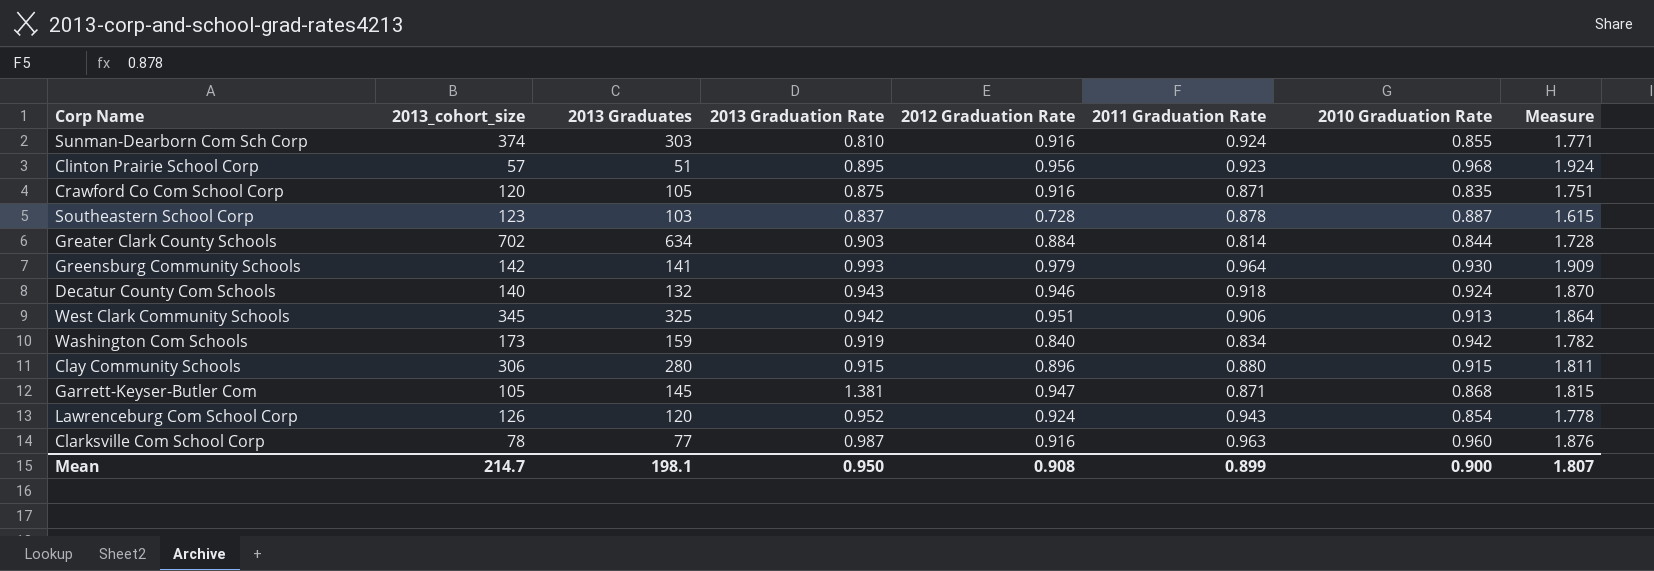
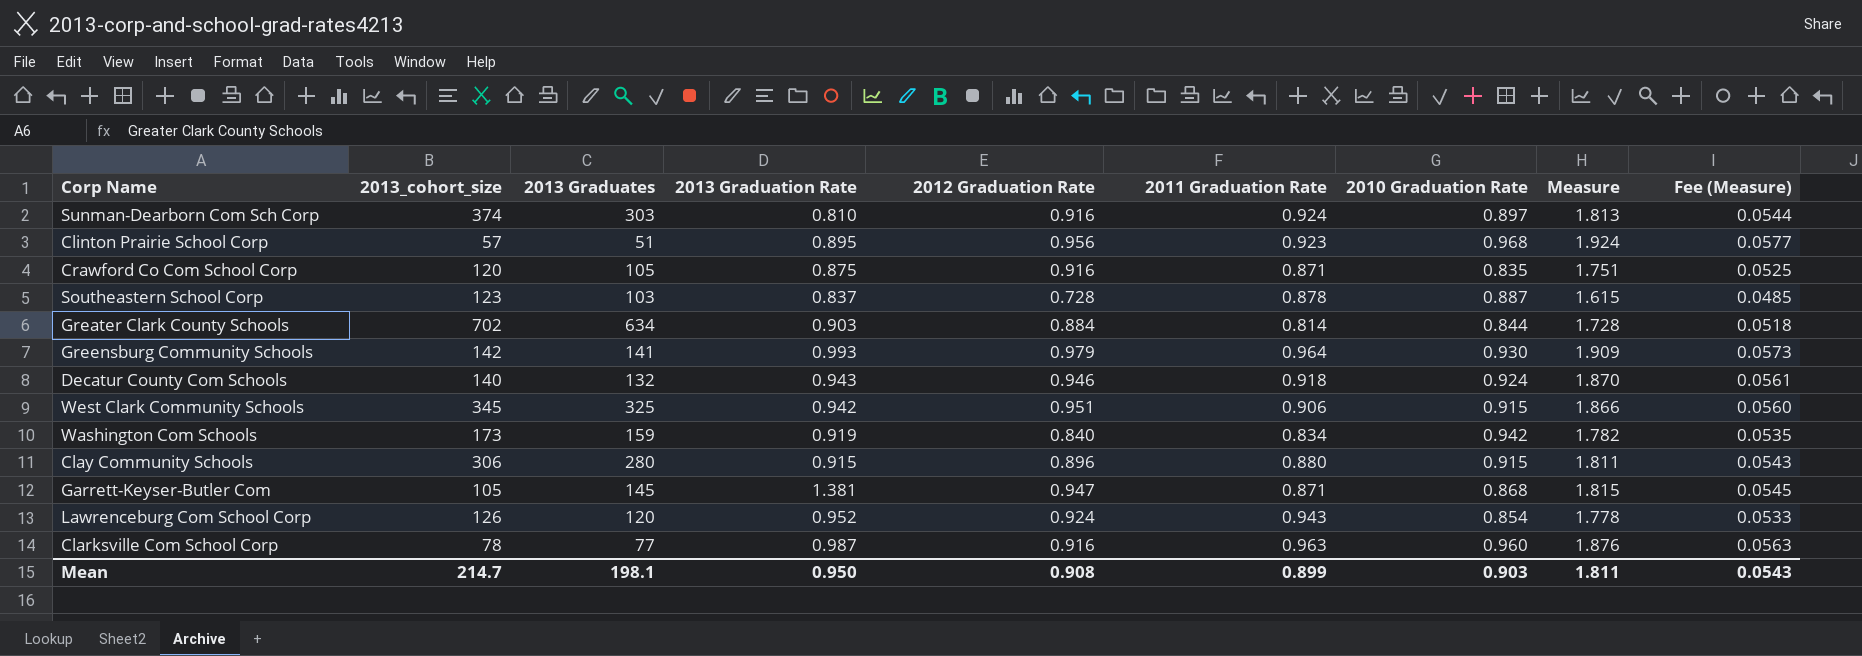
column Fee (Measure) | formula: none -> [Measure] * 0.03
Sunman-Dearborn Com Sch Corp | 2010 Graduation Rate: 0.855 -> 0.897
Sunman-Dearborn Com Sch Corp | Measure: 1.771 -> 1.813
West Clark Community Schools | 2010 Graduation Rate: 0.913 -> 0.915
West Clark Community Schools | Measure: 1.864 -> 1.866
Mean | 2010 Graduation Rate: 0.900 -> 0.903
Mean | Measure: 1.807 -> 1.811

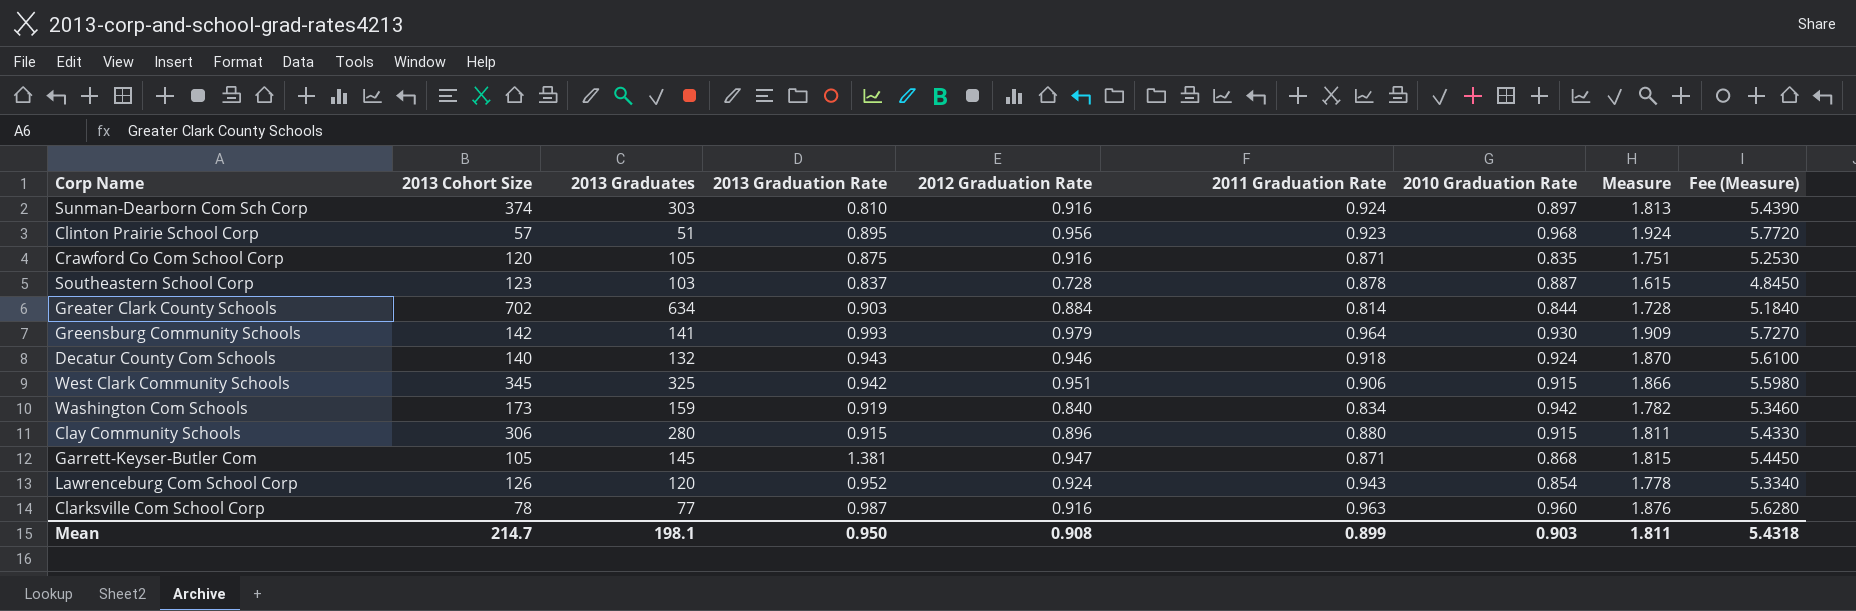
column name: 2013_cohort_size -> 2013 Cohort Size
column Fee (Measure) | formula: [Measure] * 0.03 -> [Measure] * 3
Mean | Fee (Measure): 0.0543 -> 5.4318

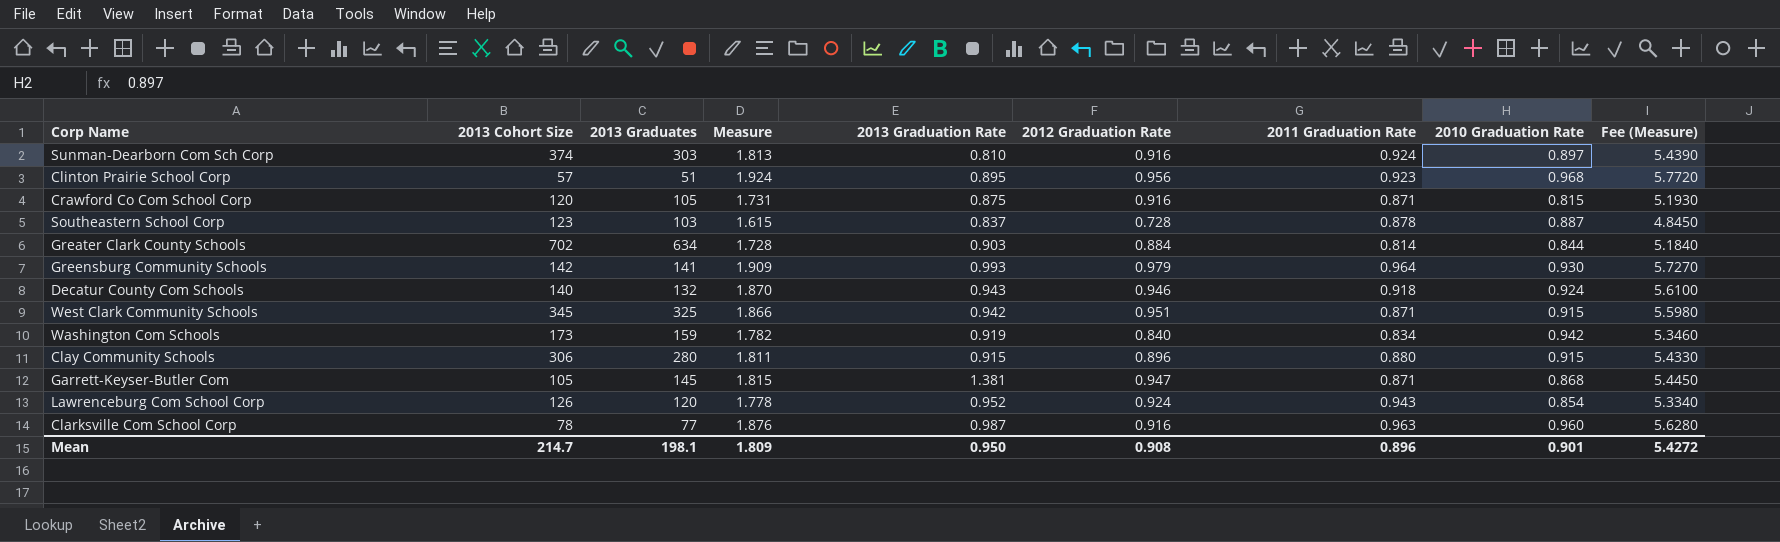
column Measure | position: 8 -> 4
Crawford Co Com School Corp | Measure: 1.751 -> 1.731
Crawford Co Com School Corp | 2010 Graduation Rate: 0.835 -> 0.815
Crawford Co Com School Corp | Fee (Measure): 5.2530 -> 5.1930
West Clark Community Schools | 2011 Graduation Rate: 0.906 -> 0.871
Mean | Measure: 1.811 -> 1.809
Mean | 2011 Graduation Rate: 0.899 -> 0.896
Mean | 2010 Graduation Rate: 0.903 -> 0.901
Mean | Fee (Measure): 5.4318 -> 5.4272

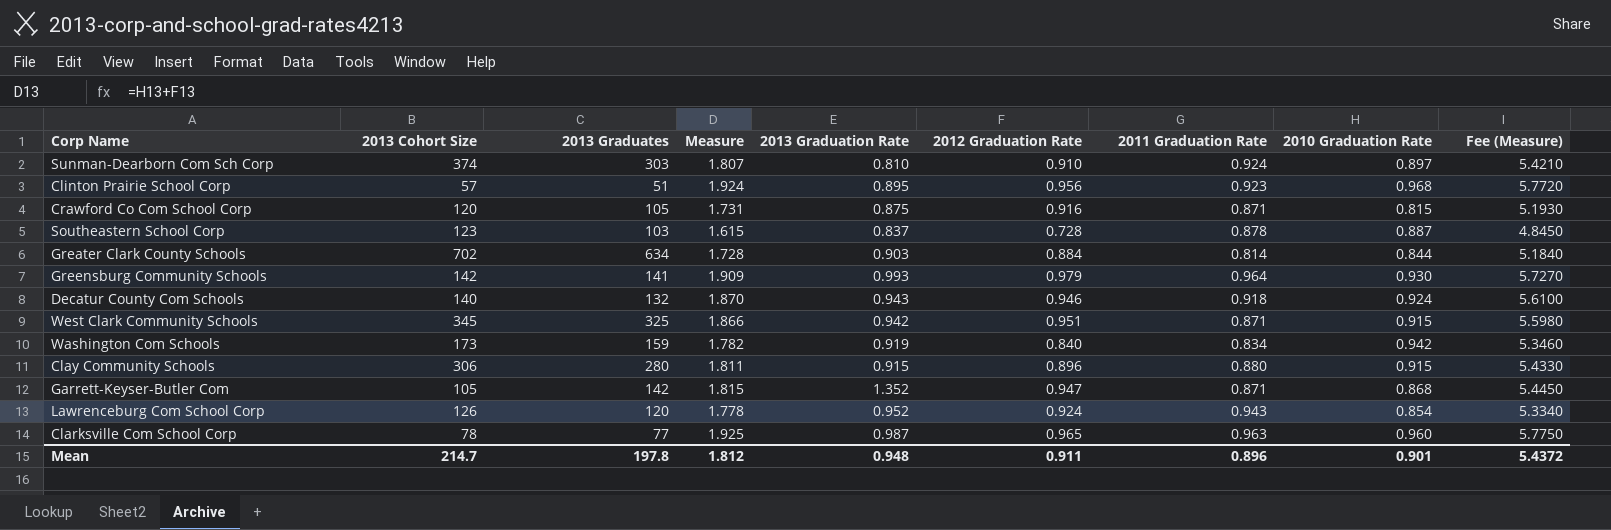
Sunman-Dearborn Com Sch Corp | Measure: 1.813 -> 1.807
Sunman-Dearborn Com Sch Corp | 2012 Graduation Rate: 0.916 -> 0.910
Sunman-Dearborn Com Sch Corp | Fee (Measure): 5.4390 -> 5.4210
Garrett-Keyser-Butler Com | 2013 Graduates: 145 -> 142
Garrett-Keyser-Butler Com | 2013 Graduation Rate: 1.381 -> 1.352
Clarksville Com School Corp | Measure: 1.876 -> 1.925
Clarksville Com School Corp | 2012 Graduation Rate: 0.916 -> 0.965
Clarksville Com School Corp | Fee (Measure): 5.6280 -> 5.7750
Mean | 2013 Graduates: 198.1 -> 197.8
Mean | Measure: 1.809 -> 1.812
Mean | 2013 Graduation Rate: 0.950 -> 0.948
Mean | 2012 Graduation Rate: 0.908 -> 0.911
Mean | Fee (Measure): 5.4272 -> 5.4372

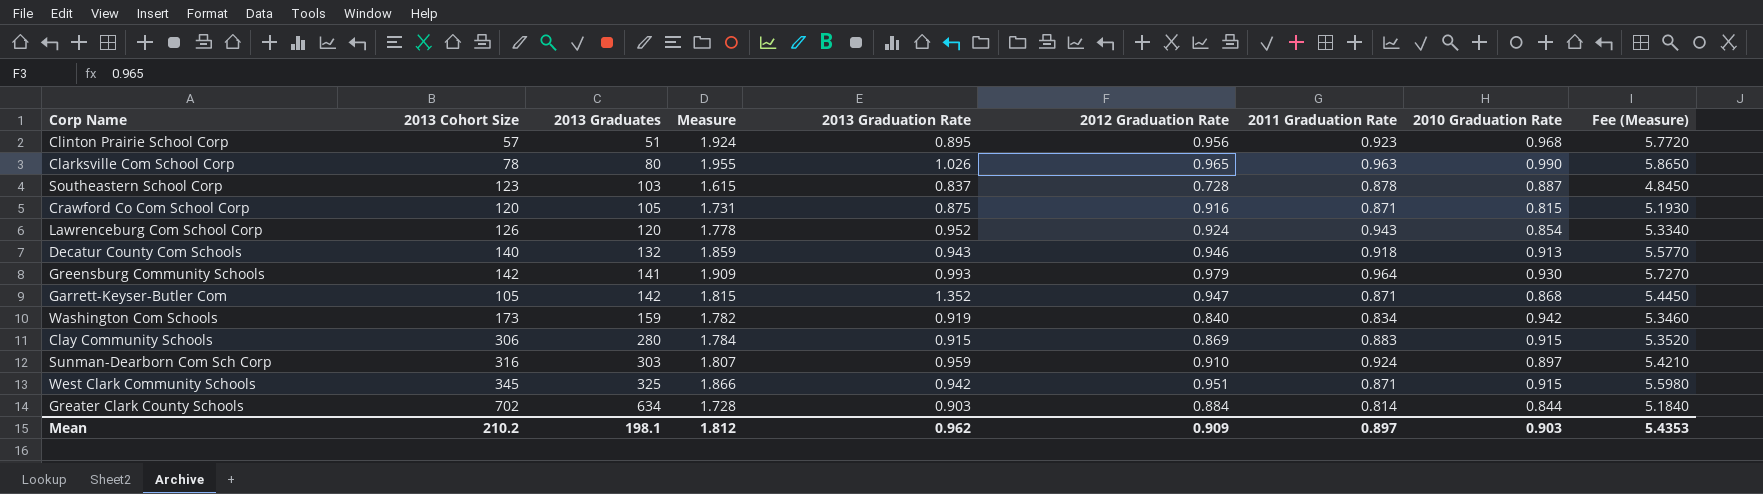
row order: none -> 2013 Graduates ascending
Clarksville Com School Corp | 2013 Graduates: 77 -> 80
Clarksville Com School Corp | Measure: 1.925 -> 1.955
Clarksville Com School Corp | 2013 Graduation Rate: 0.987 -> 1.026
Clarksville Com School Corp | 2010 Graduation Rate: 0.960 -> 0.990
Clarksville Com School Corp | Fee (Measure): 5.7750 -> 5.8650
Decatur County Com Schools | Measure: 1.870 -> 1.859
Decatur County Com Schools | 2010 Graduation Rate: 0.924 -> 0.913
Decatur County Com Schools | Fee (Measure): 5.6100 -> 5.5770
Clay Community Schools | Measure: 1.811 -> 1.784
Clay Community Schools | 2012 Graduation Rate: 0.896 -> 0.869
Clay Community Schools | 2011 Graduation Rate: 0.880 -> 0.883
Clay Community Schools | Fee (Measure): 5.4330 -> 5.3520
Sunman-Dearborn Com Sch Corp | 2013 Cohort Size: 374 -> 316
Sunman-Dearborn Com Sch Corp | 2013 Graduation Rate: 0.810 -> 0.959
Mean | 2013 Cohort Size: 214.7 -> 210.2
Mean | 2013 Graduates: 197.8 -> 198.1
Mean | 2013 Graduation Rate: 0.948 -> 0.962
Mean | 2012 Graduation Rate: 0.911 -> 0.909
Mean | 2011 Graduation Rate: 0.896 -> 0.897
Mean | 2010 Graduation Rate: 0.901 -> 0.903
Mean | Fee (Measure): 5.4372 -> 5.4353

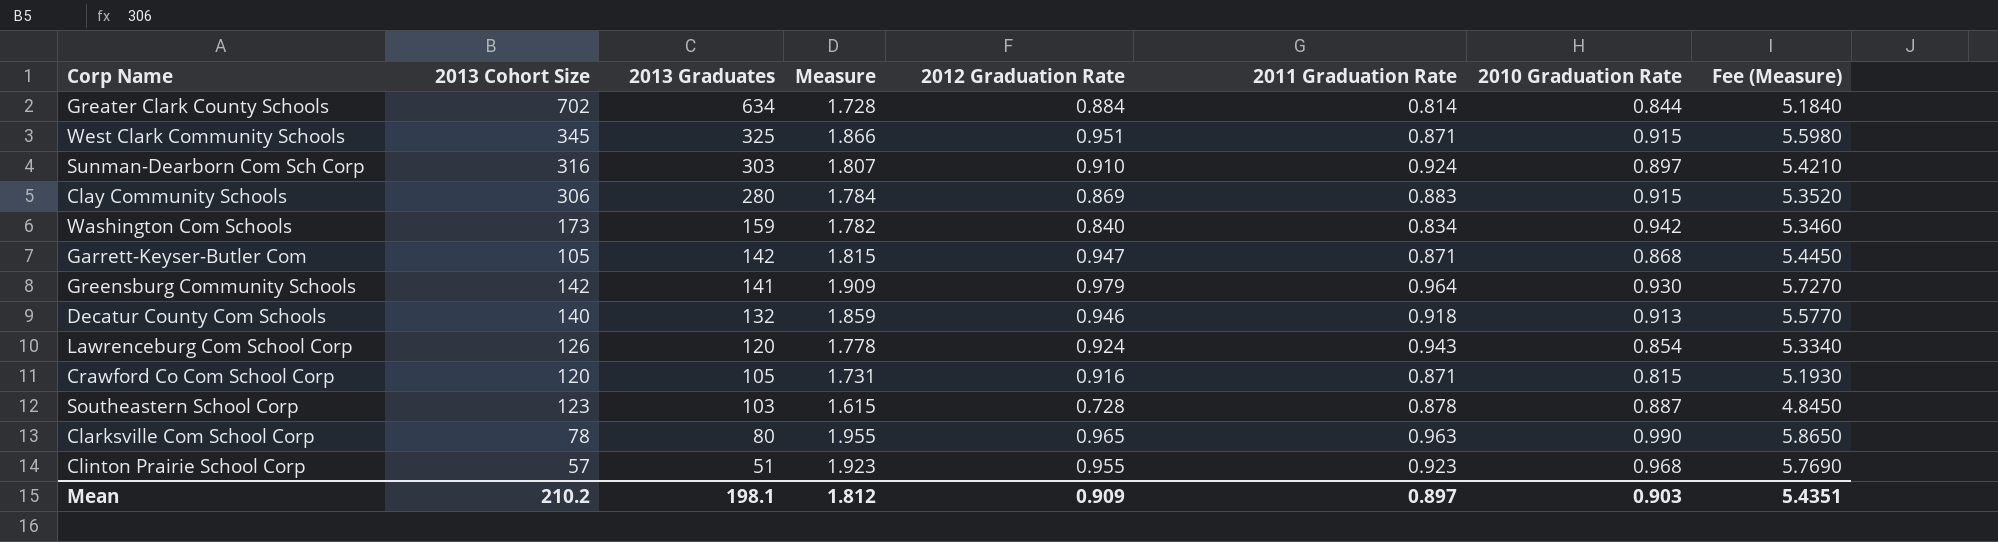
row order: 2013 Graduates ascending -> 2013 Graduates descending
column 2013 Graduation Rate | formula: [2013 Graduates] / [2013 Cohort Size] -> none
Clinton Prairie School Corp | Measure: 1.924 -> 1.923
Clinton Prairie School Corp | 2012 Graduation Rate: 0.956 -> 0.955
Clinton Prairie School Corp | Fee (Measure): 5.7720 -> 5.7690
Mean | Fee (Measure): 5.4353 -> 5.4351

